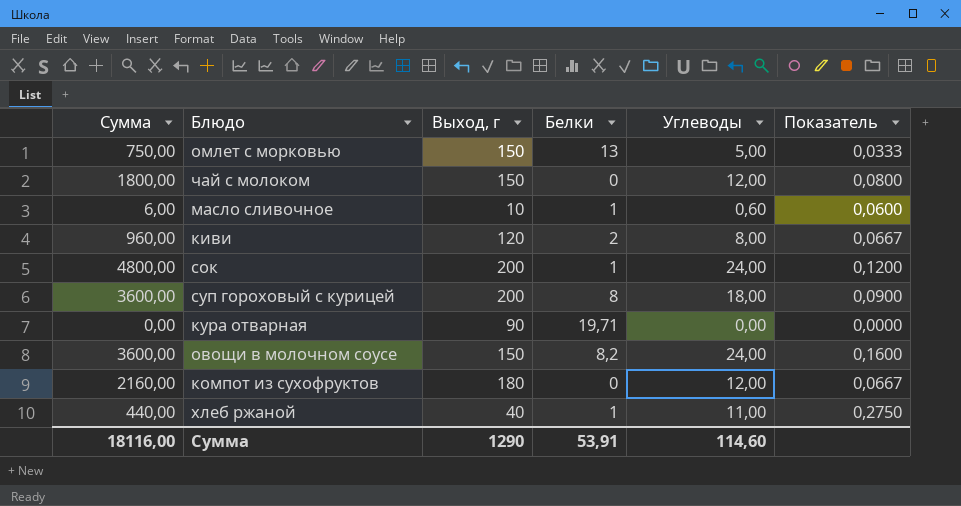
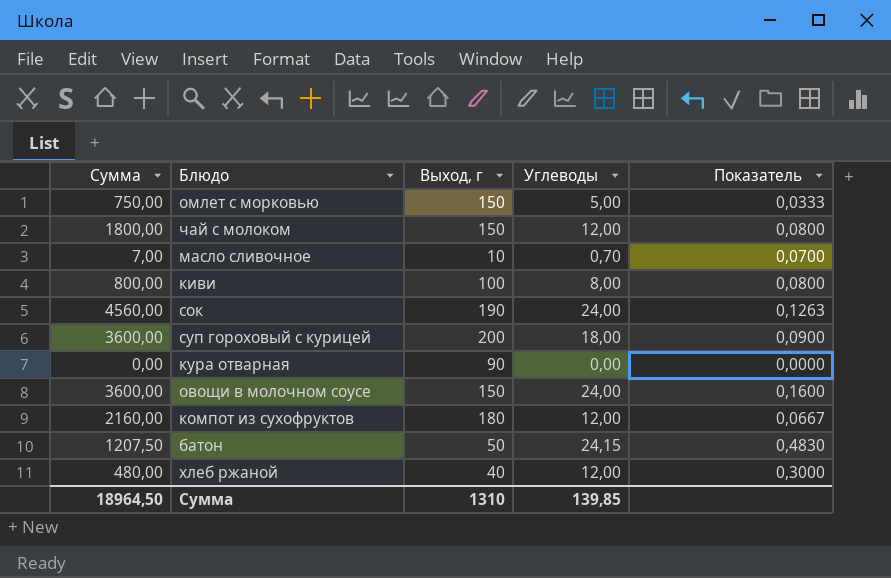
column Белки | position: 4 -> none
масло сливочное | Сумма: 6,00 -> 7,00
масло сливочное | Углеводы: 0,60 -> 0,70
масло сливочное | Показатель: 0,0600 -> 0,0700
киви | Сумма: 960,00 -> 800,00
киви | Выход, г: 120 -> 100
киви | Показатель: 0,0667 -> 0,0800
сок | Сумма: 4800,00 -> 4560,00
сок | Выход, г: 200 -> 190
сок | Показатель: 0,1200 -> 0,1263
row батон: none -> 1207,50 | 50 | 24,15 | 0,4830
хлеб ржаной | Сумма: 440,00 -> 480,00
хлеб ржаной | Углеводы: 11,00 -> 12,00
хлеб ржаной | Показатель: 0,2750 -> 0,3000
Сумма | Сумма: 18116,00 -> 18964,50
Сумма | Выход, г: 1290 -> 1310
Сумма | Углеводы: 114,60 -> 139,85

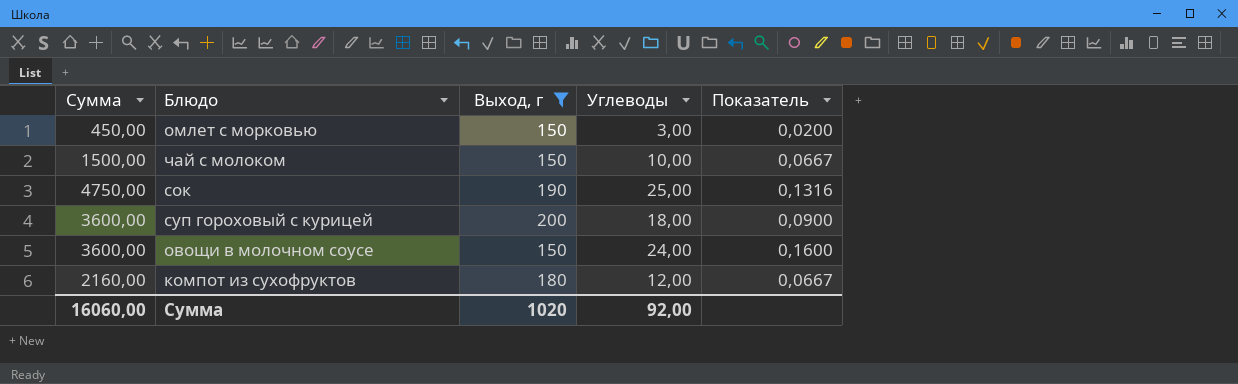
filter: none -> Выход, г >= 150
омлет с морковью | Сумма: 750,00 -> 450,00
омлет с морковью | Углеводы: 5,00 -> 3,00
омлет с морковью | Показатель: 0,0333 -> 0,0200
чай с молоком | Сумма: 1800,00 -> 1500,00
чай с молоком | Углеводы: 12,00 -> 10,00
чай с молоком | Показатель: 0,0800 -> 0,0667
сок | Сумма: 4560,00 -> 4750,00
сок | Углеводы: 24,00 -> 25,00
сок | Показатель: 0,1263 -> 0,1316
Сумма | Сумма: 18964,50 -> 16060,00
Сумма | Выход, г: 1310 -> 1020
Сумма | Углеводы: 139,85 -> 92,00

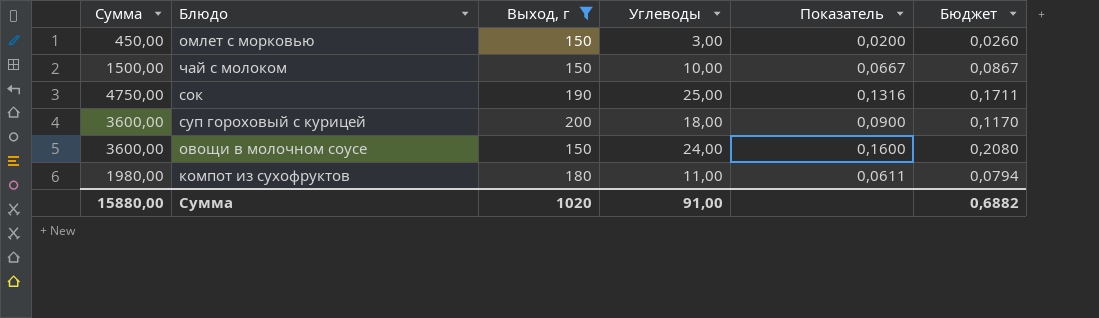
column Бюджет | formula: none -> [Показатель] * 1,3
компот из сухофруктов | Сумма: 2160,00 -> 1980,00
компот из сухофруктов | Углеводы: 12,00 -> 11,00
компот из сухофруктов | Показатель: 0,0667 -> 0,0611
Сумма | Сумма: 16060,00 -> 15880,00
Сумма | Углеводы: 92,00 -> 91,00

